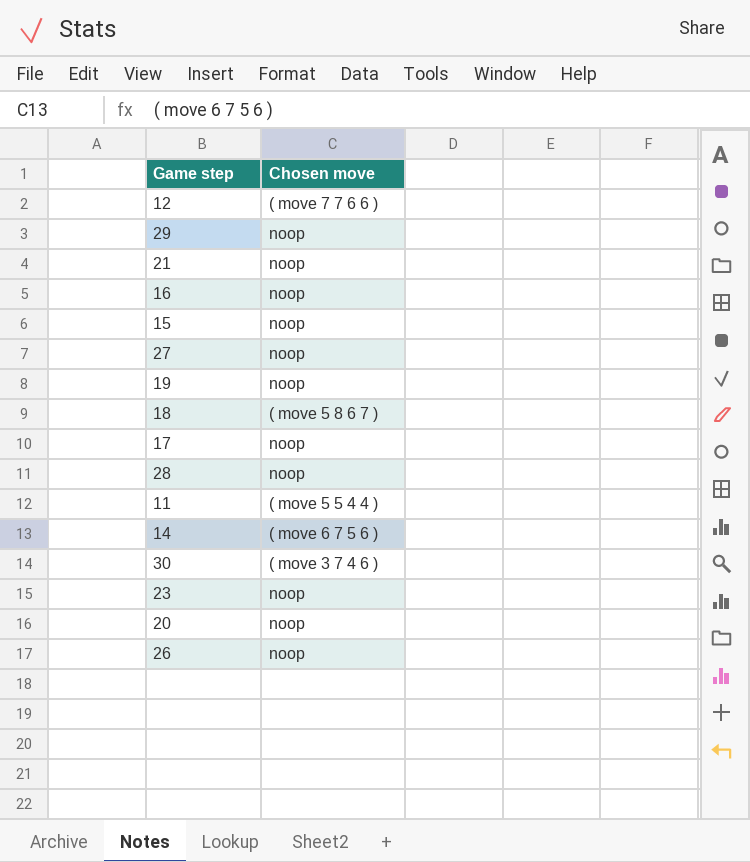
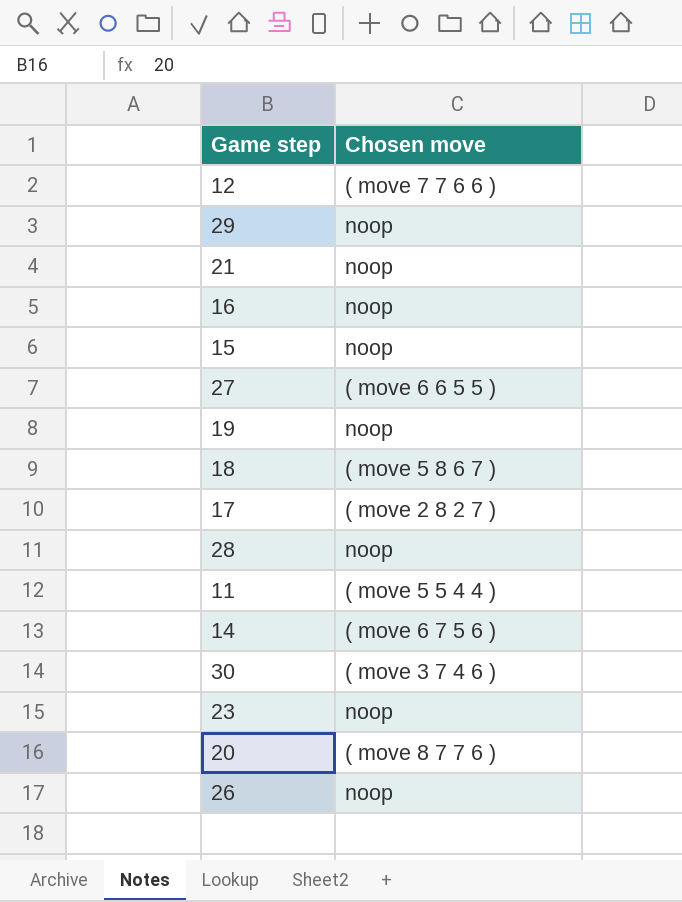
27 | Chosen move: noop -> ( move 6 6 5 5 )
17 | Chosen move: noop -> ( move 2 8 2 7 )
20 | Chosen move: noop -> ( move 8 7 7 6 )

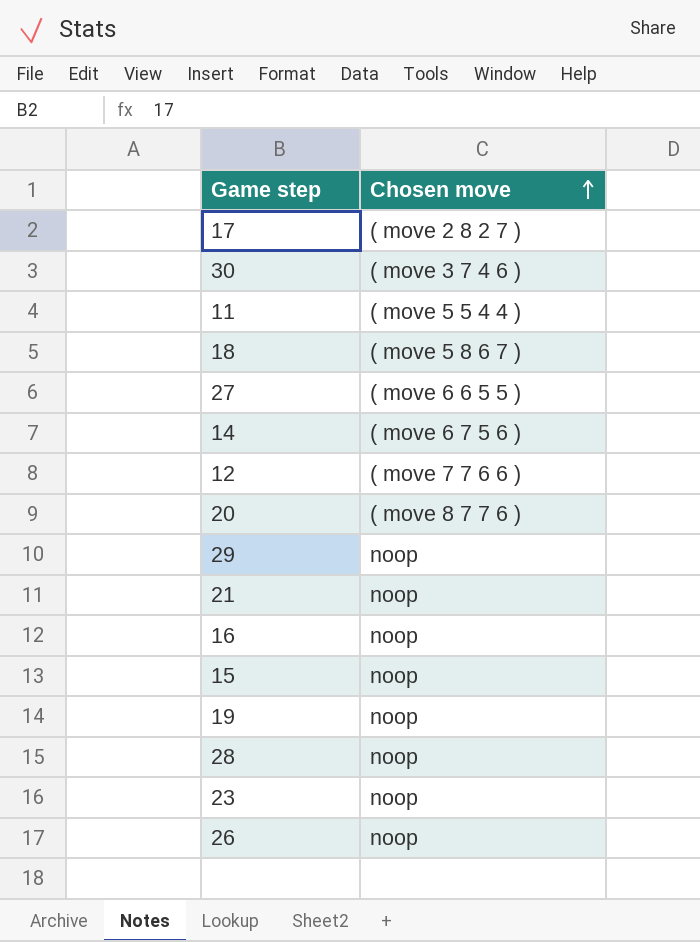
row order: none -> Chosen move ascending

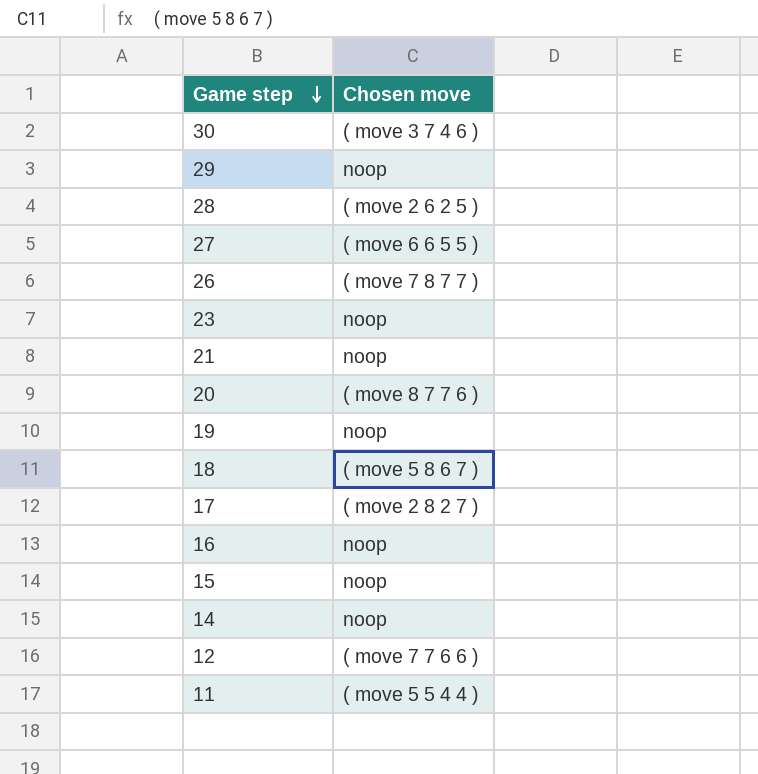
row order: Chosen move ascending -> Game step descending
28 | Chosen move: noop -> ( move 2 6 2 5 )
26 | Chosen move: noop -> ( move 7 8 7 7 )
14 | Chosen move: ( move 6 7 5 6 ) -> noop

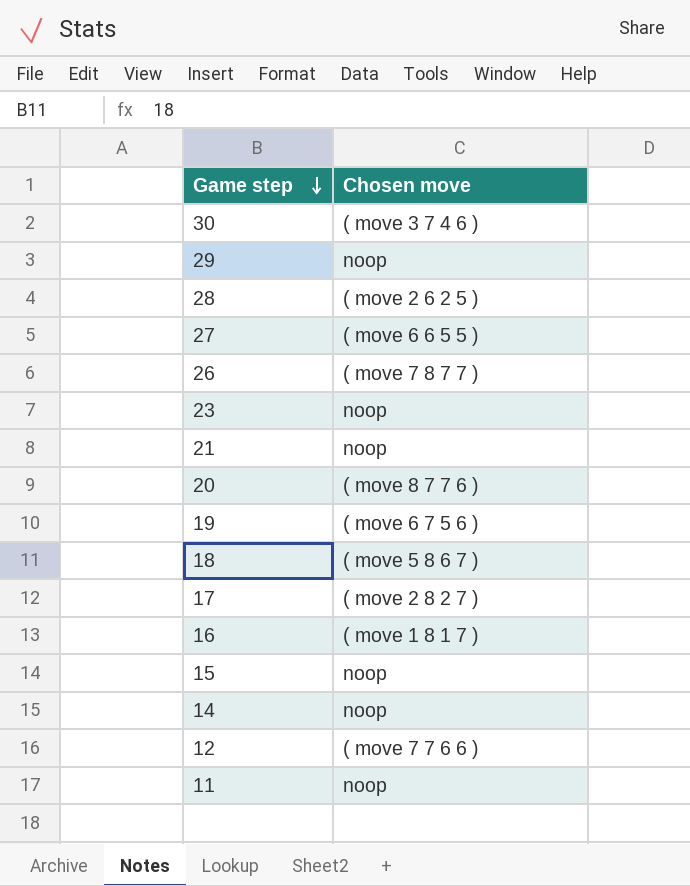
19 | Chosen move: noop -> ( move 6 7 5 6 )
16 | Chosen move: noop -> ( move 1 8 1 7 )
11 | Chosen move: ( move 5 5 4 4 ) -> noop

